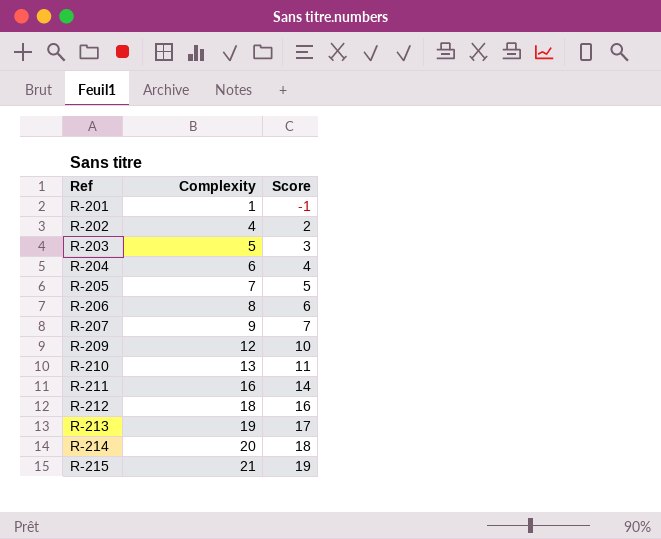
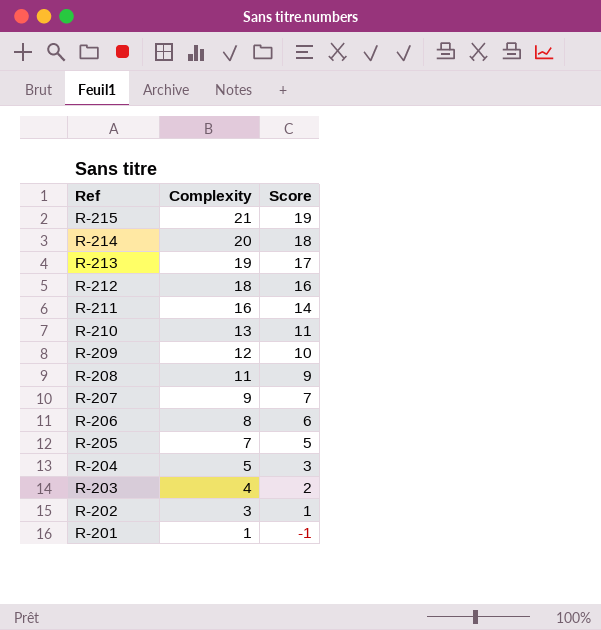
row order: Ref ascending -> Ref descending
row R-208: none -> 11 | 9
R-204 | Complexity: 6 -> 5
R-204 | Score: 4 -> 3
R-203 | Complexity: 5 -> 4
R-203 | Score: 3 -> 2
R-202 | Complexity: 4 -> 3
R-202 | Score: 2 -> 1

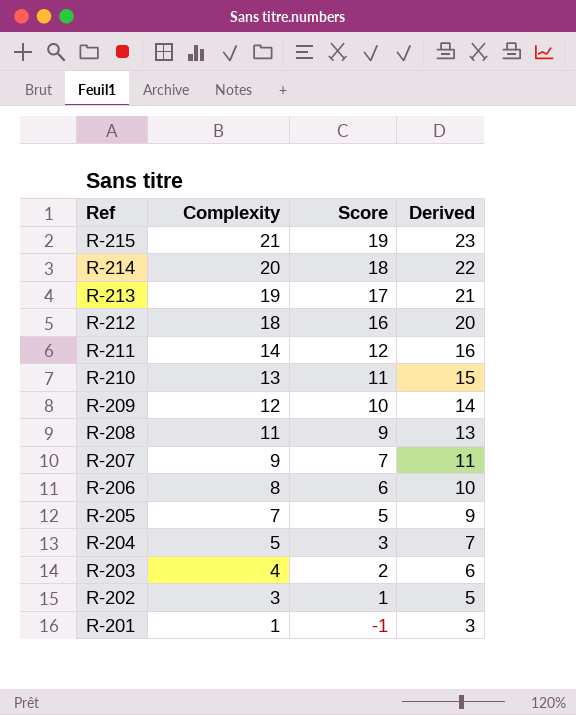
column Derived | formula: none -> [Complexity] + 2
R-211 | Complexity: 16 -> 14
R-211 | Score: 14 -> 12

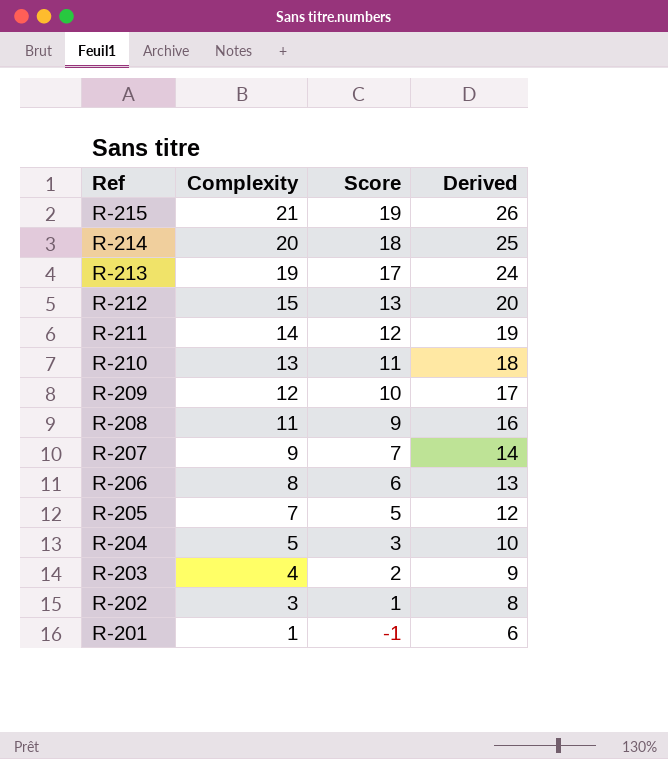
column Derived | formula: [Complexity] + 2 -> [Complexity] + 5
R-212 | Complexity: 18 -> 15
R-212 | Score: 16 -> 13

